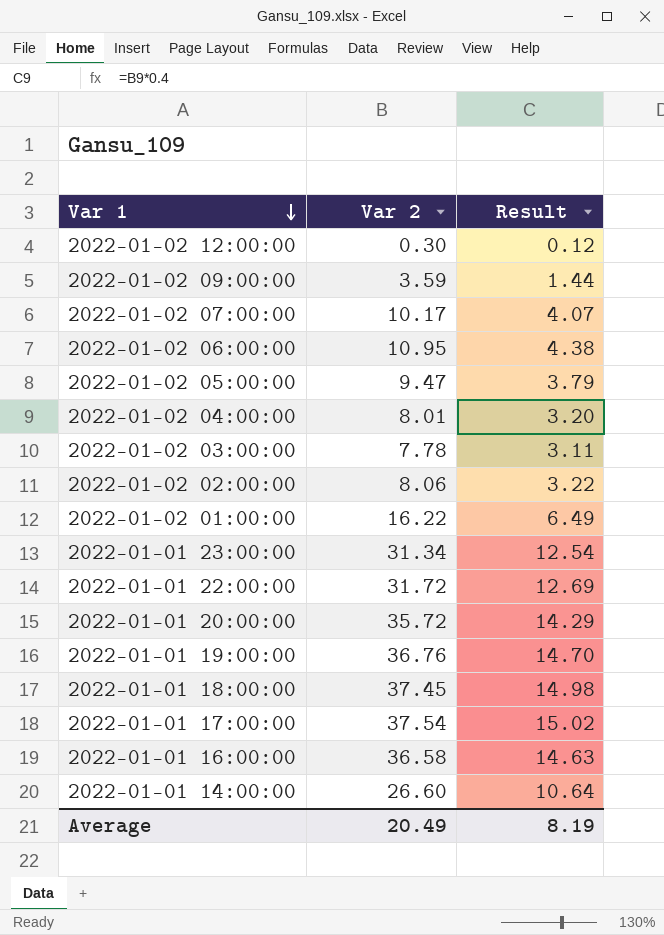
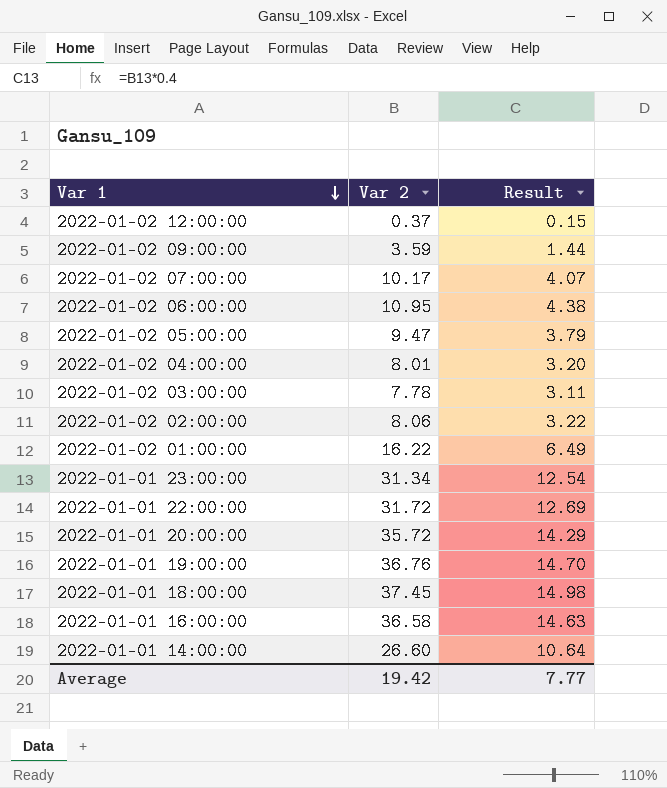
row 2022-01-01 17:00:00: 37.54 | 15.02 -> none
2022-01-02 12:00:00 | Var 2: 0.30 -> 0.37
2022-01-02 12:00:00 | Result: 0.12 -> 0.15
Average | Var 2: 20.49 -> 19.42
Average | Result: 8.19 -> 7.77

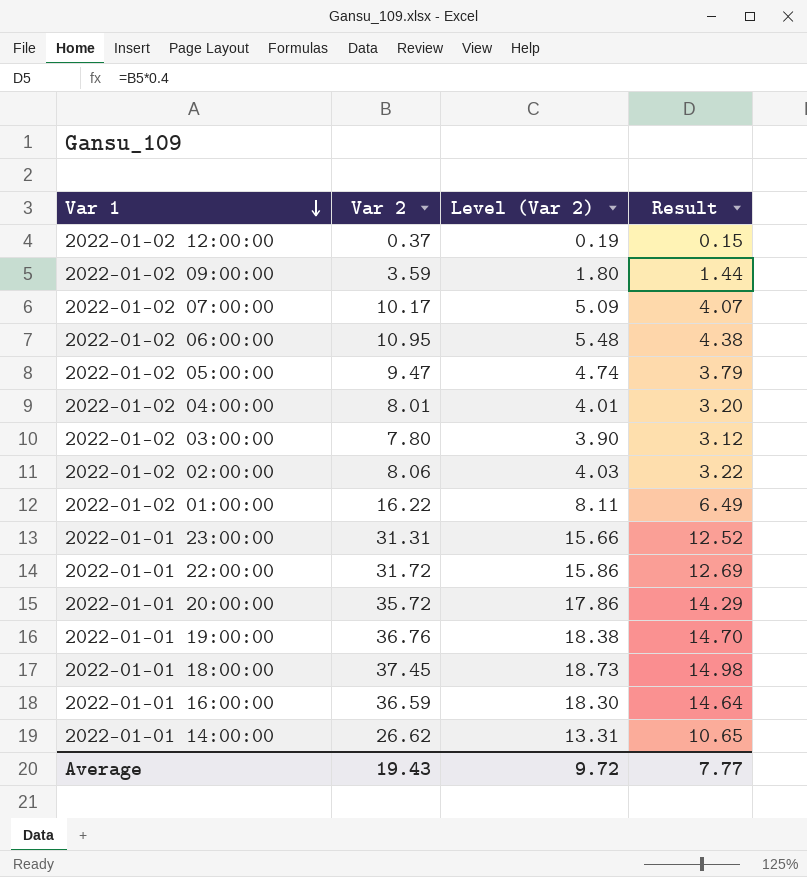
column Level (Var 2) | formula: none -> [Var 2] * 0.5
2022-01-02 03:00:00 | Var 2: 7.78 -> 7.80
2022-01-02 03:00:00 | Result: 3.11 -> 3.12
2022-01-01 23:00:00 | Var 2: 31.34 -> 31.31
2022-01-01 23:00:00 | Result: 12.54 -> 12.52
2022-01-01 16:00:00 | Var 2: 36.58 -> 36.59
2022-01-01 16:00:00 | Result: 14.63 -> 14.64
2022-01-01 14:00:00 | Var 2: 26.60 -> 26.62
2022-01-01 14:00:00 | Result: 10.64 -> 10.65
Average | Var 2: 19.42 -> 19.43

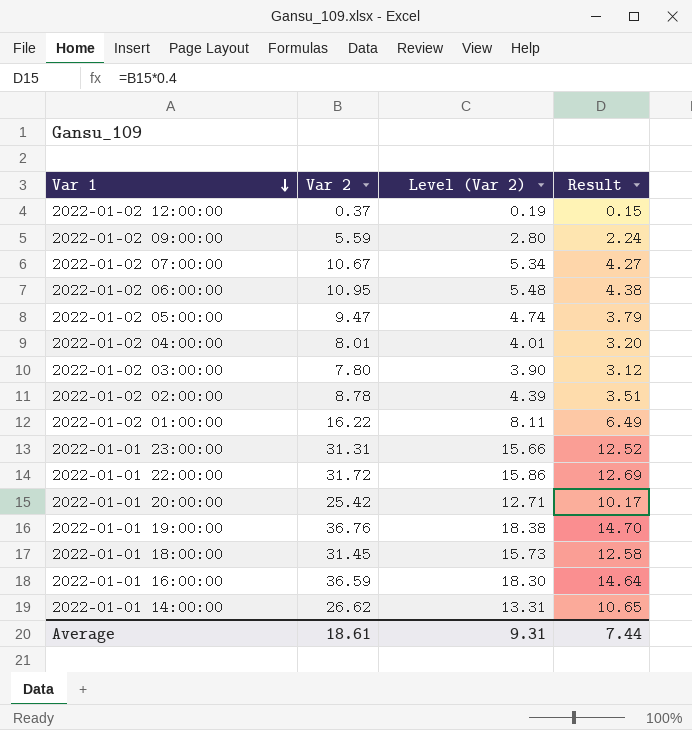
2022-01-02 09:00:00 | Var 2: 3.59 -> 5.59
2022-01-02 09:00:00 | Level (Var 2): 1.80 -> 2.80
2022-01-02 09:00:00 | Result: 1.44 -> 2.24
2022-01-02 07:00:00 | Var 2: 10.17 -> 10.67
2022-01-02 07:00:00 | Level (Var 2): 5.09 -> 5.34
2022-01-02 07:00:00 | Result: 4.07 -> 4.27
2022-01-02 02:00:00 | Var 2: 8.06 -> 8.78
2022-01-02 02:00:00 | Level (Var 2): 4.03 -> 4.39
2022-01-02 02:00:00 | Result: 3.22 -> 3.51
2022-01-01 20:00:00 | Var 2: 35.72 -> 25.42
2022-01-01 20:00:00 | Level (Var 2): 17.86 -> 12.71
2022-01-01 20:00:00 | Result: 14.29 -> 10.17
2022-01-01 18:00:00 | Var 2: 37.45 -> 31.45
2022-01-01 18:00:00 | Level (Var 2): 18.73 -> 15.73
2022-01-01 18:00:00 | Result: 14.98 -> 12.58
Average | Var 2: 19.43 -> 18.61
Average | Level (Var 2): 9.72 -> 9.31
Average | Result: 7.77 -> 7.44

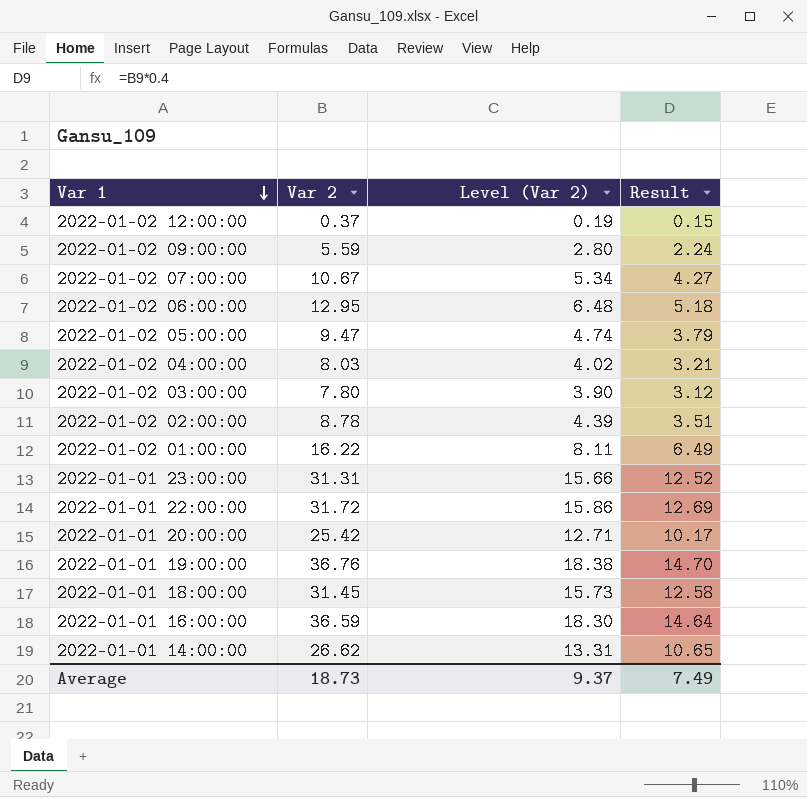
2022-01-02 06:00:00 | Var 2: 10.95 -> 12.95
2022-01-02 06:00:00 | Level (Var 2): 5.48 -> 6.48
2022-01-02 06:00:00 | Result: 4.38 -> 5.18
2022-01-02 04:00:00 | Var 2: 8.01 -> 8.03
2022-01-02 04:00:00 | Level (Var 2): 4.01 -> 4.02
2022-01-02 04:00:00 | Result: 3.20 -> 3.21
Average | Var 2: 18.61 -> 18.73
Average | Level (Var 2): 9.31 -> 9.37
Average | Result: 7.44 -> 7.49

